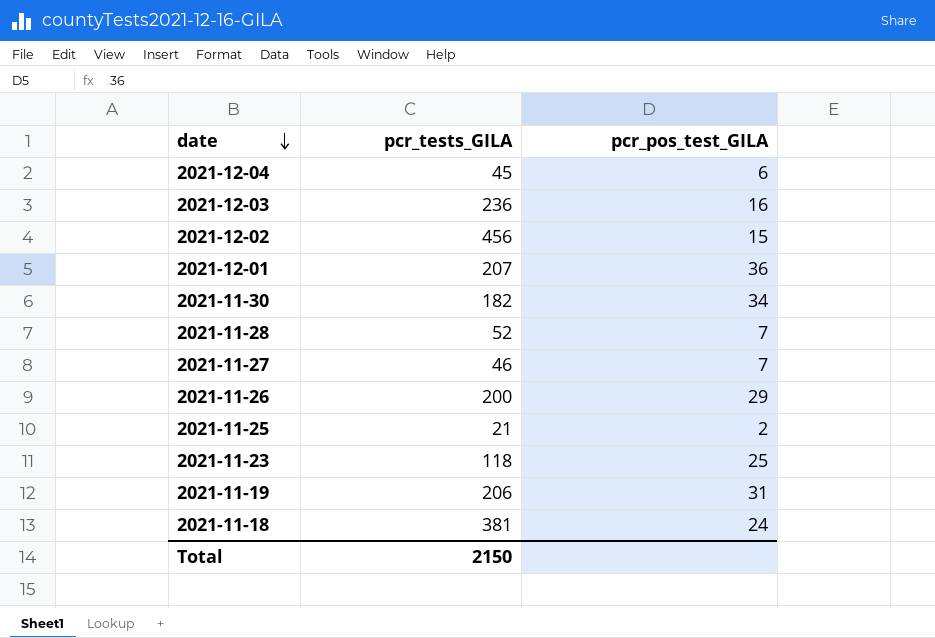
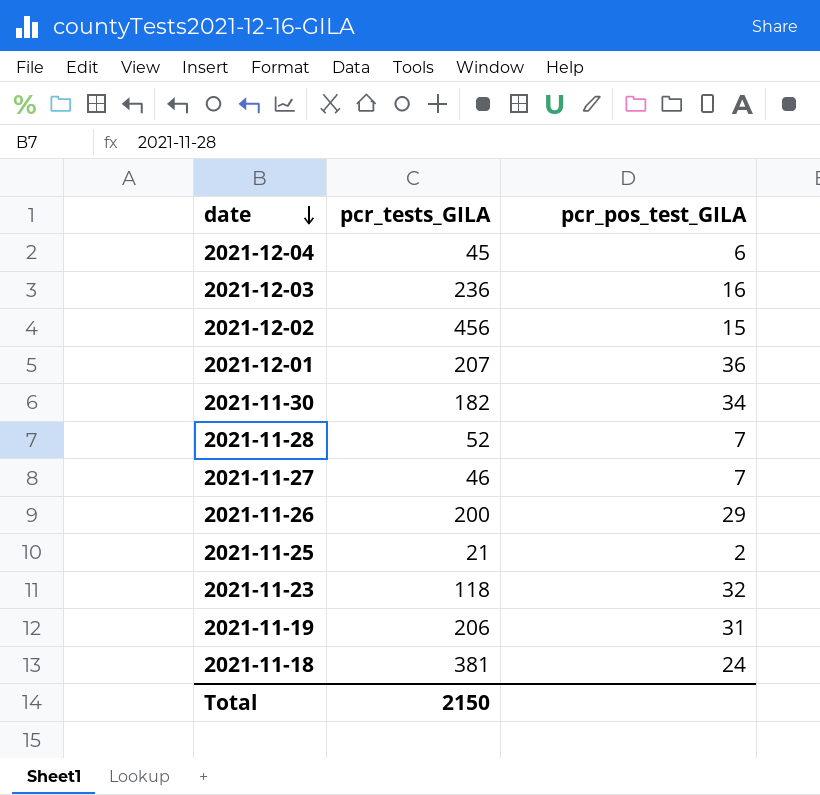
2021-11-23 | pcr_pos_test_GILA: 25 -> 32

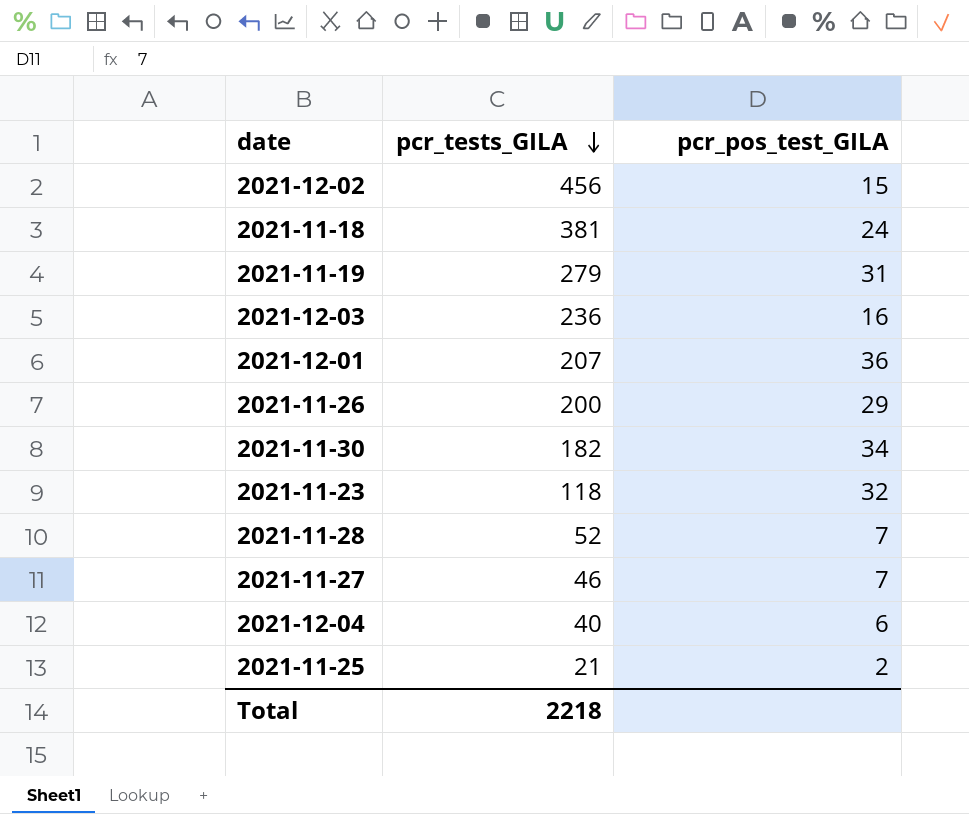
row order: date descending -> pcr_tests_GILA descending
2021-11-19 | pcr_tests_GILA: 206 -> 279
2021-12-04 | pcr_tests_GILA: 45 -> 40
Total | pcr_tests_GILA: 2150 -> 2218

